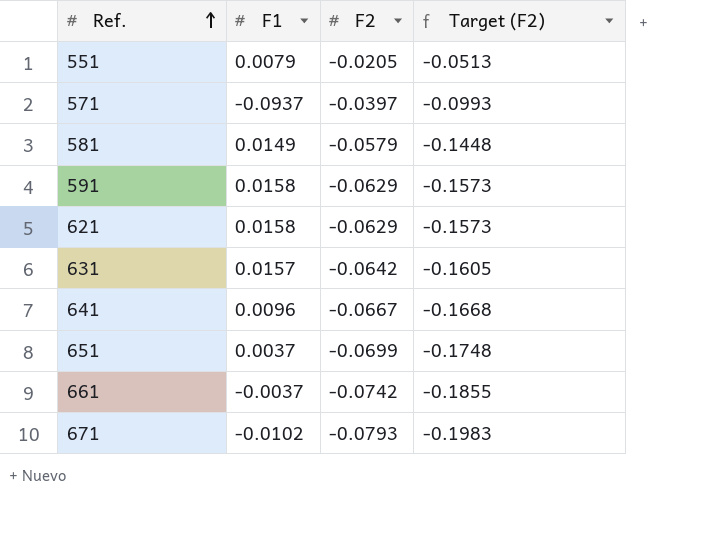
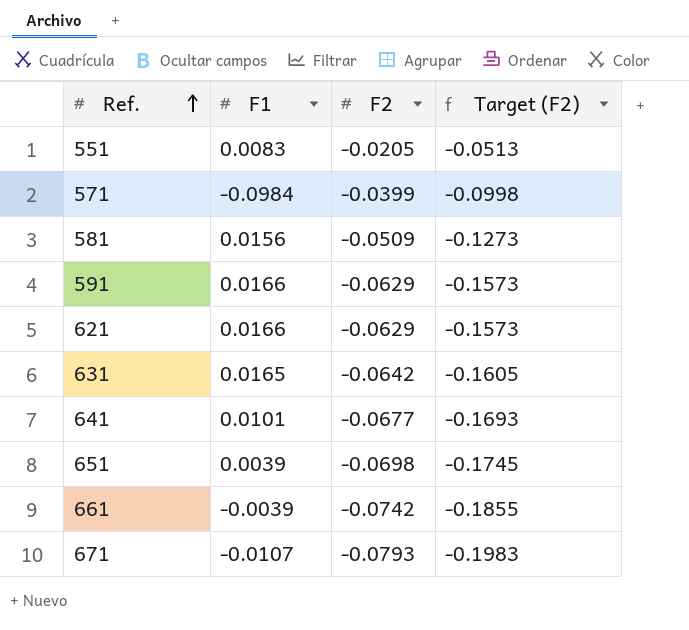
551 | F1: 0.0079 -> 0.0083
571 | F1: -0.0937 -> -0.0984
571 | F2: -0.0397 -> -0.0399
571 | Target (F2): -0.0993 -> -0.0998
581 | F1: 0.0149 -> 0.0156
581 | F2: -0.0579 -> -0.0509
581 | Target (F2): -0.1448 -> -0.1273
591 | F1: 0.0158 -> 0.0166
621 | F1: 0.0158 -> 0.0166
631 | F1: 0.0157 -> 0.0165
641 | F1: 0.0096 -> 0.0101
641 | F2: -0.0667 -> -0.0677
641 | Target (F2): -0.1668 -> -0.1693
651 | F1: 0.0037 -> 0.0039
651 | F2: -0.0699 -> -0.0698
651 | Target (F2): -0.1748 -> -0.1745
661 | F1: -0.0037 -> -0.0039
671 | F1: -0.0102 -> -0.0107

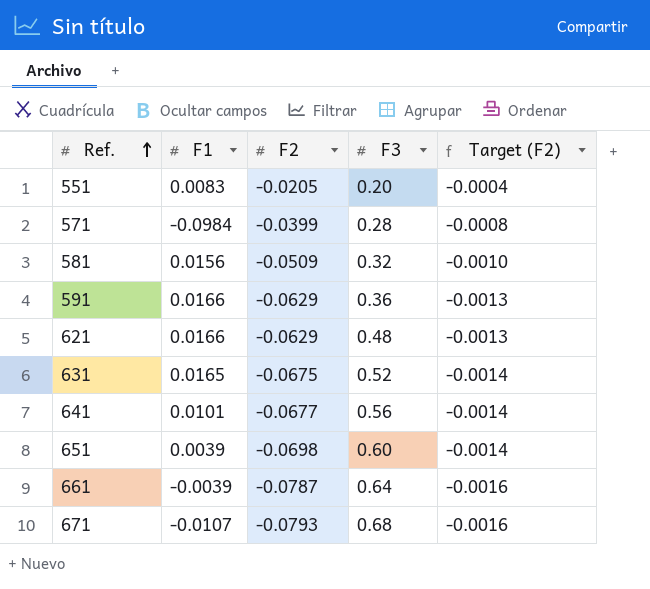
column F3 | position: none -> 4
column Target (F2) | formula: [F2] * 2.5 -> [F2] * 0.02
631 | F2: -0.0642 -> -0.0675
661 | F2: -0.0742 -> -0.0787

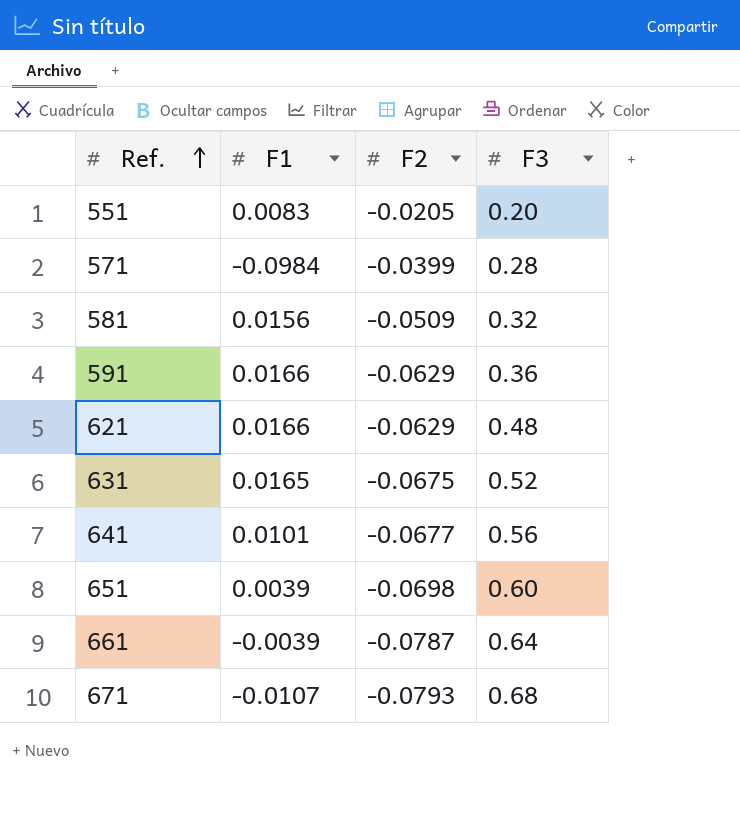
column Target (F2) | formula: [F2] * 0.02 -> none

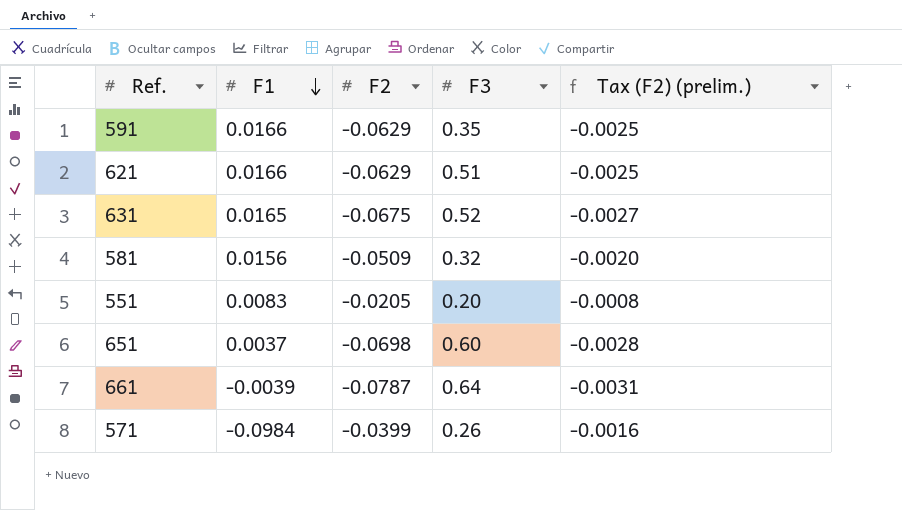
row order: Ref. ascending -> F1 descending
column Tax (F2) (prelim.) | formula: none -> [F2] * 0.04
row 641: 0.0101 | -0.0677 | 0.56 -> none
row 671: -0.0107 | -0.0793 | 0.68 -> none
591 | F3: 0.36 -> 0.35
621 | F3: 0.48 -> 0.51
651 | F1: 0.0039 -> 0.0037
571 | F3: 0.28 -> 0.26

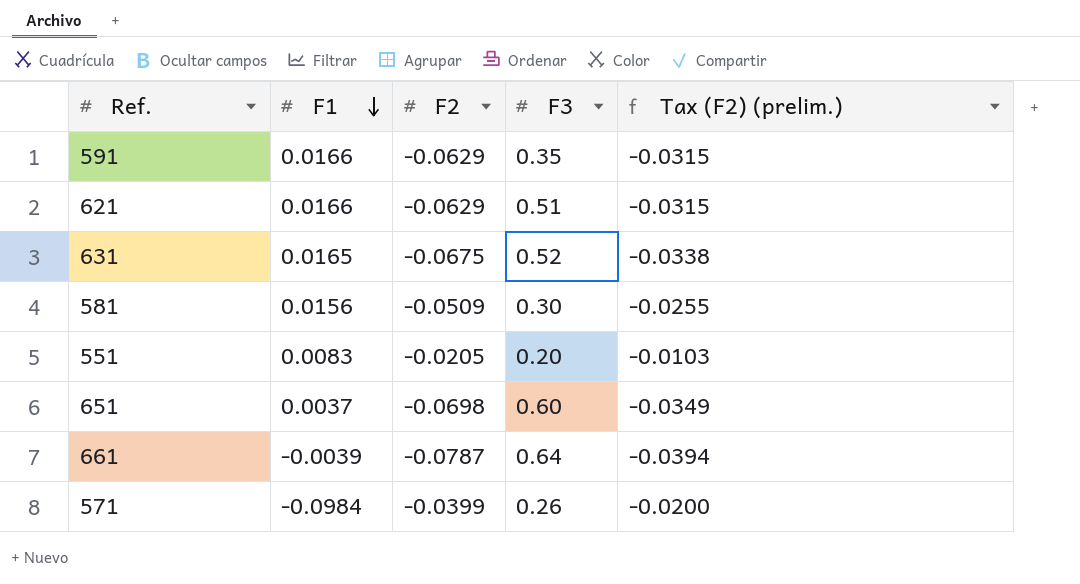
column Tax (F2) (prelim.) | formula: [F2] * 0.04 -> [F2] * 0.5
581 | F3: 0.32 -> 0.30

